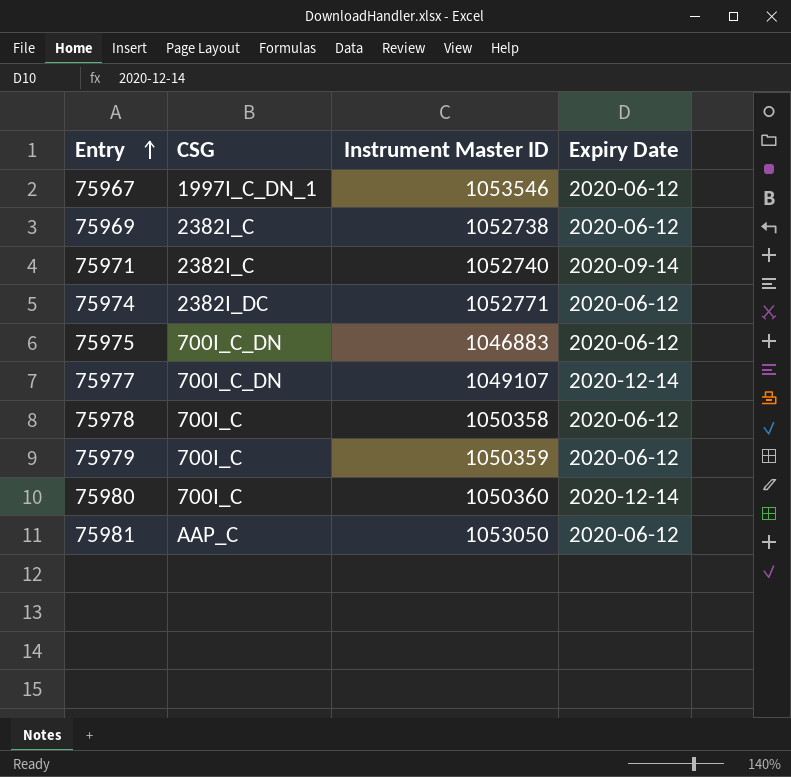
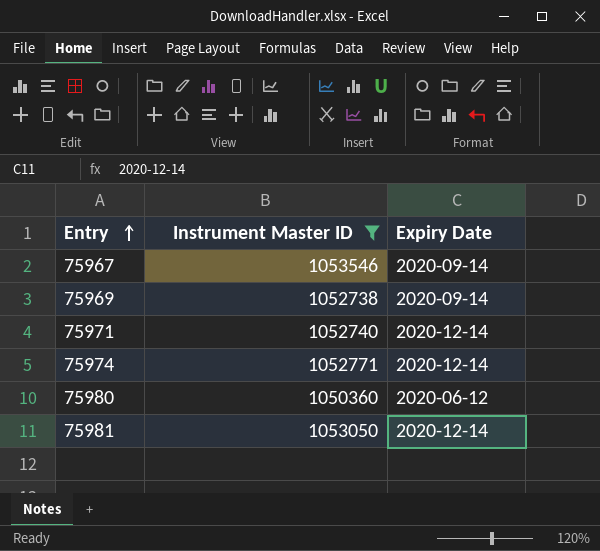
filter: none -> Instrument Master ID >= 1050360
column CSG | position: 2 -> none
75967 | Expiry Date: 2020-06-12 -> 2020-09-14
75969 | Expiry Date: 2020-06-12 -> 2020-09-14
75971 | Expiry Date: 2020-09-14 -> 2020-12-14
75974 | Expiry Date: 2020-06-12 -> 2020-12-14
75980 | Expiry Date: 2020-12-14 -> 2020-06-12
75981 | Expiry Date: 2020-06-12 -> 2020-12-14

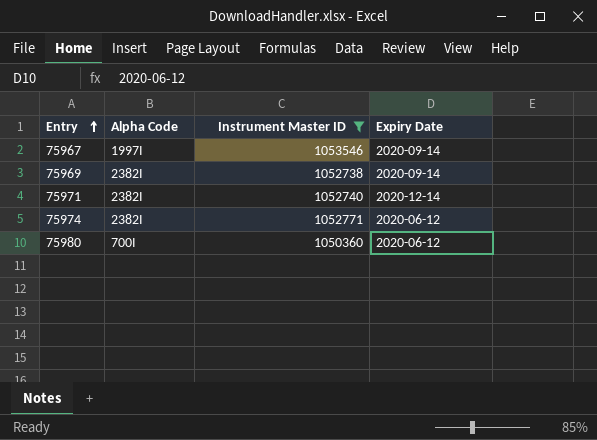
column Alpha Code | position: none -> 2
row 75981: 1053050 | 2020-12-14 -> none
75974 | Expiry Date: 2020-12-14 -> 2020-06-12

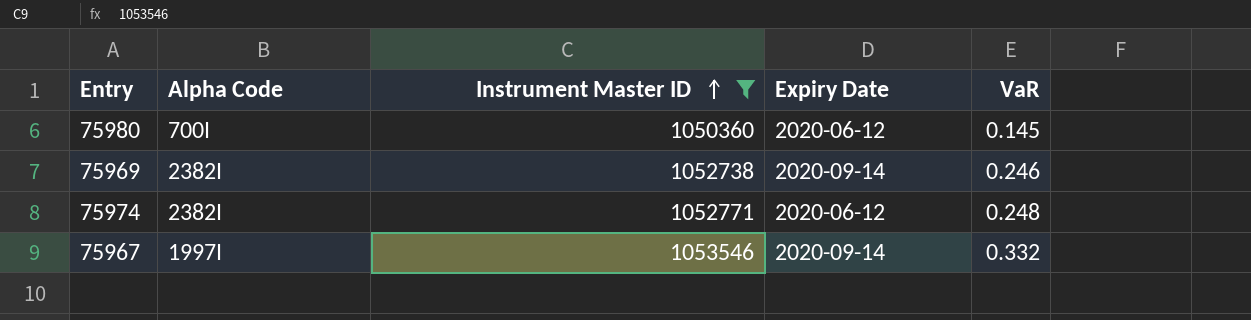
row order: Entry ascending -> Instrument Master ID ascending
column VaR | position: none -> 5
row 75971: 2382I | 1052740 | 2020-12-14 -> none

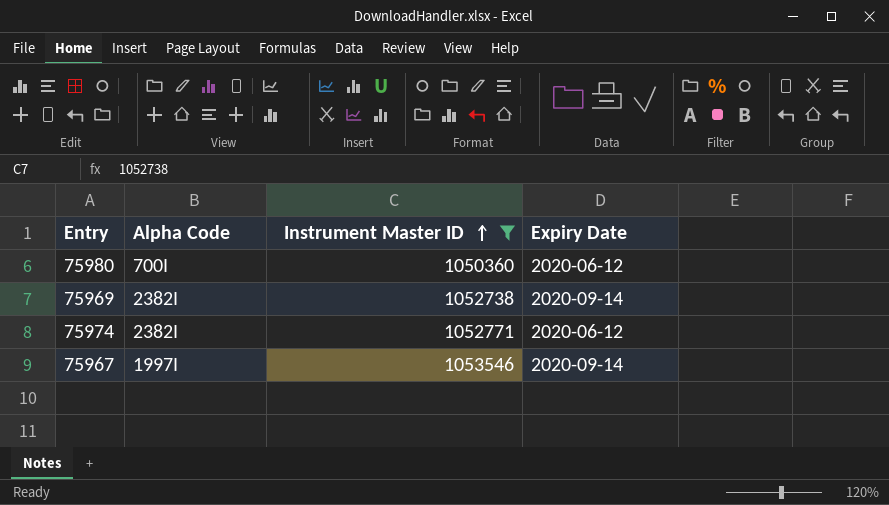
column VaR | position: 5 -> none

